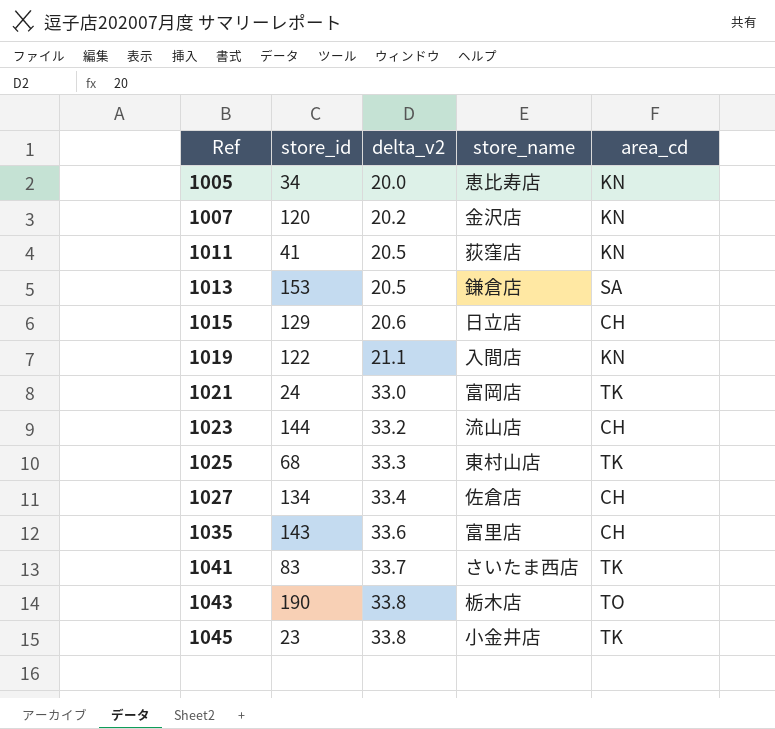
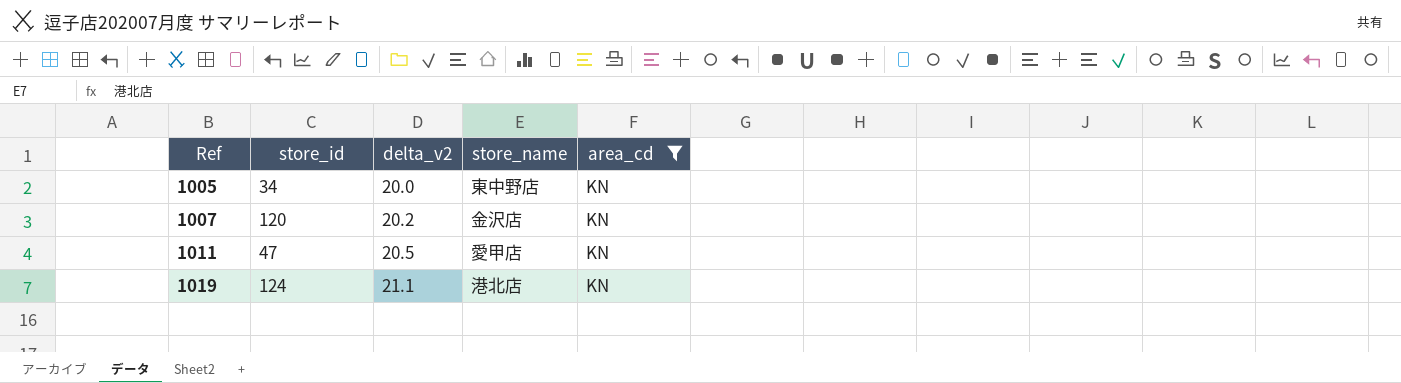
filter: none -> area_cd = KN
1005 | store_name: 恵比寿店 -> 東中野店
1011 | store_id: 41 -> 47
1011 | store_name: 荻窪店 -> 愛甲店
1019 | store_id: 122 -> 124
1019 | store_name: 入間店 -> 港北店

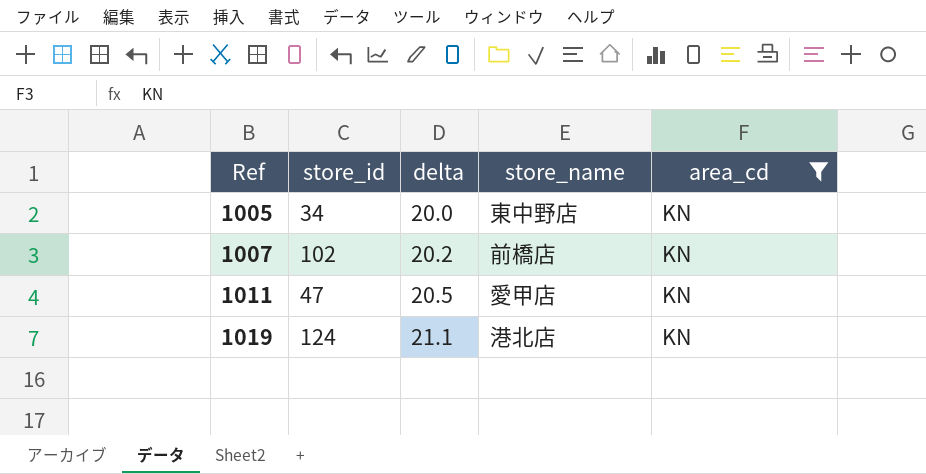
column name: delta_v2 -> delta
1007 | store_id: 120 -> 102
1007 | store_name: 金沢店 -> 前橋店

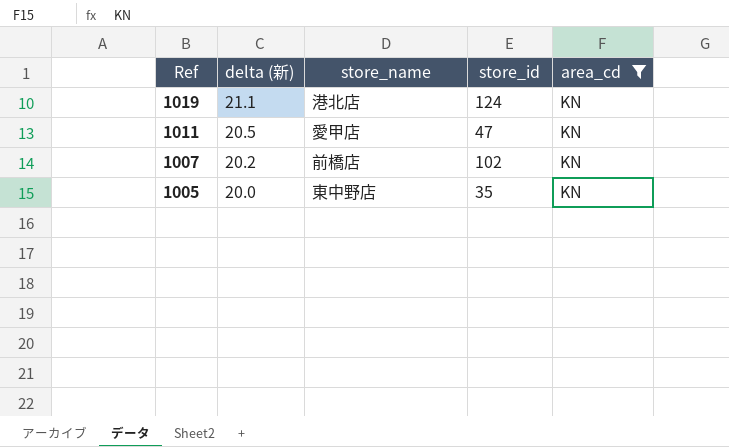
row order: Ref ascending -> Ref descending
column name: delta -> delta (新)
column store_id | position: 2 -> 4
1005 | store_id: 34 -> 35

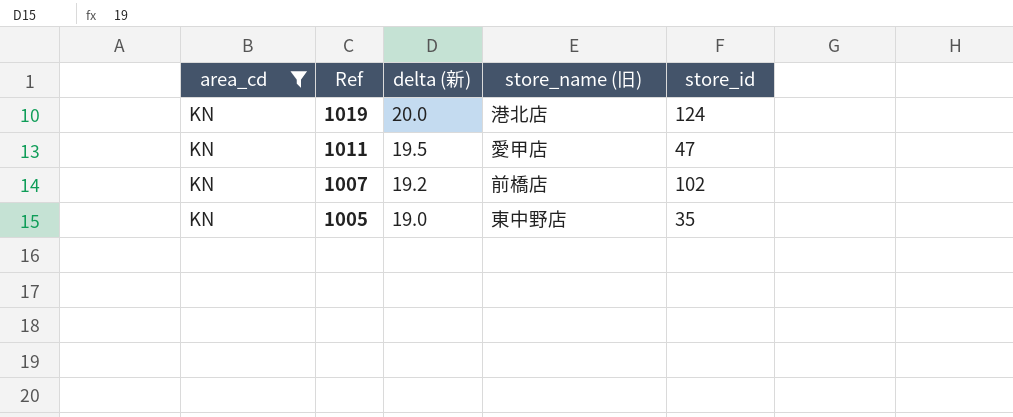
column area_cd | position: 5 -> 1
column name: store_name -> store_name (旧)
1019 | delta (新): 21.1 -> 20.0
1011 | delta (新): 20.5 -> 19.5
1007 | delta (新): 20.2 -> 19.2
1005 | delta (新): 20.0 -> 19.0

